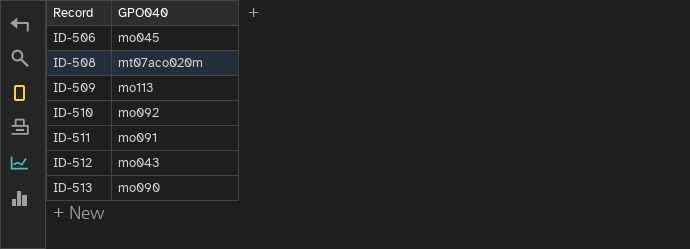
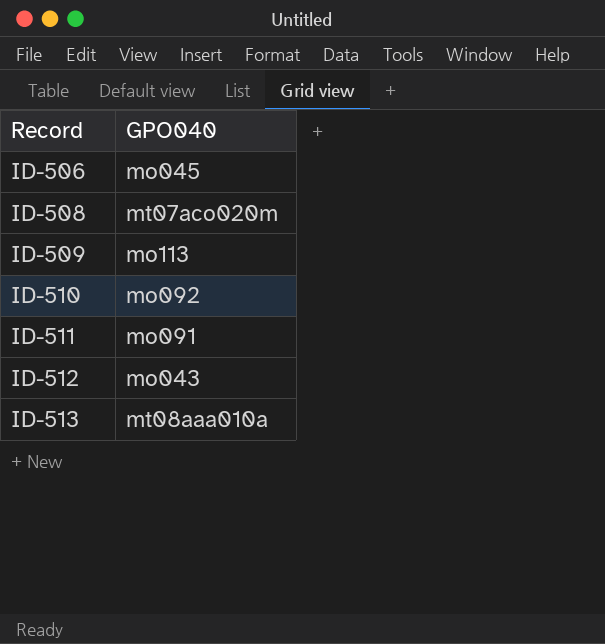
ID-513 | GPO040: mo090 -> mt08aaa010a

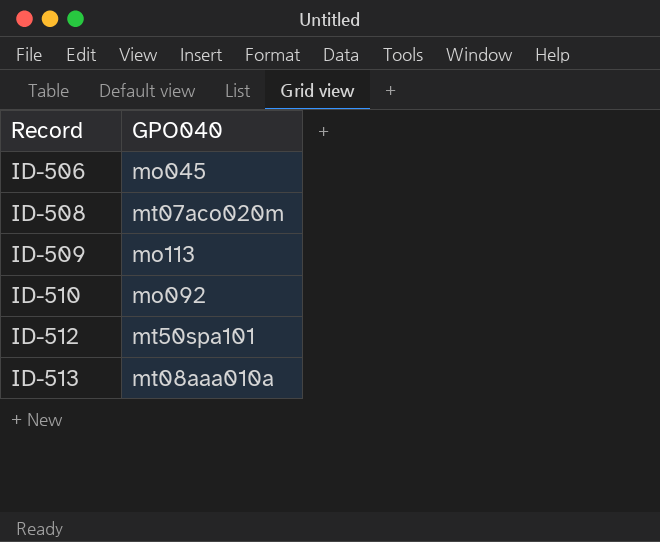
row ID-511: mo091 -> none
ID-512 | GPO040: mo043 -> mt50spa101

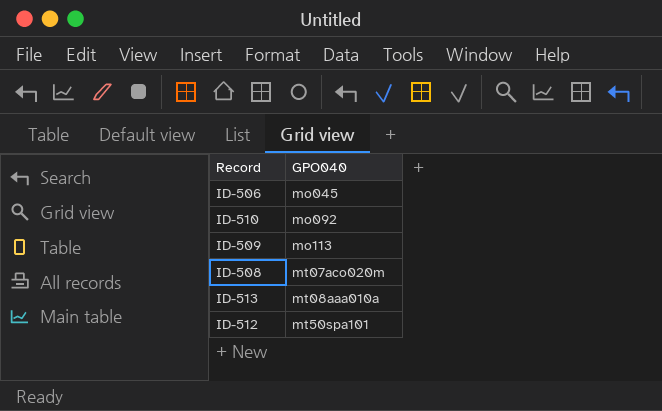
row order: Record ascending -> GPO040 ascending

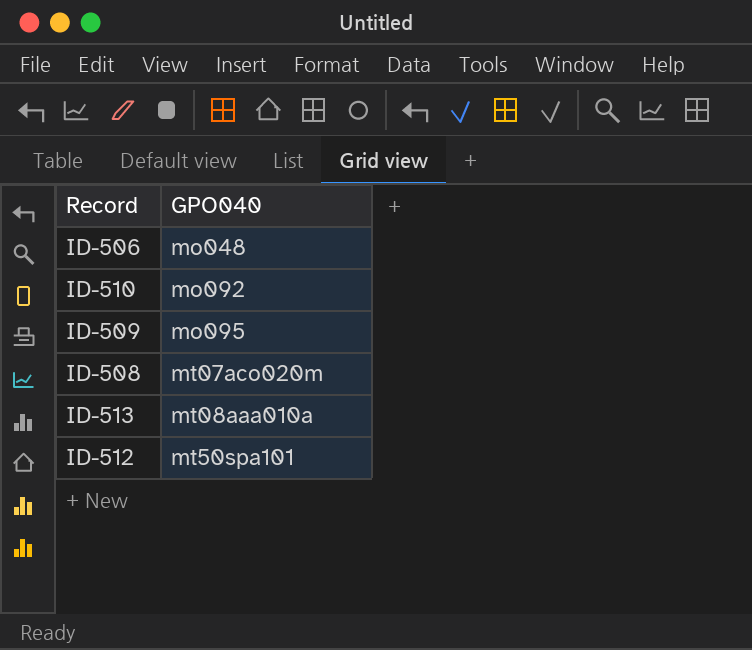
ID-506 | GPO040: mo045 -> mo048
ID-509 | GPO040: mo113 -> mo095

